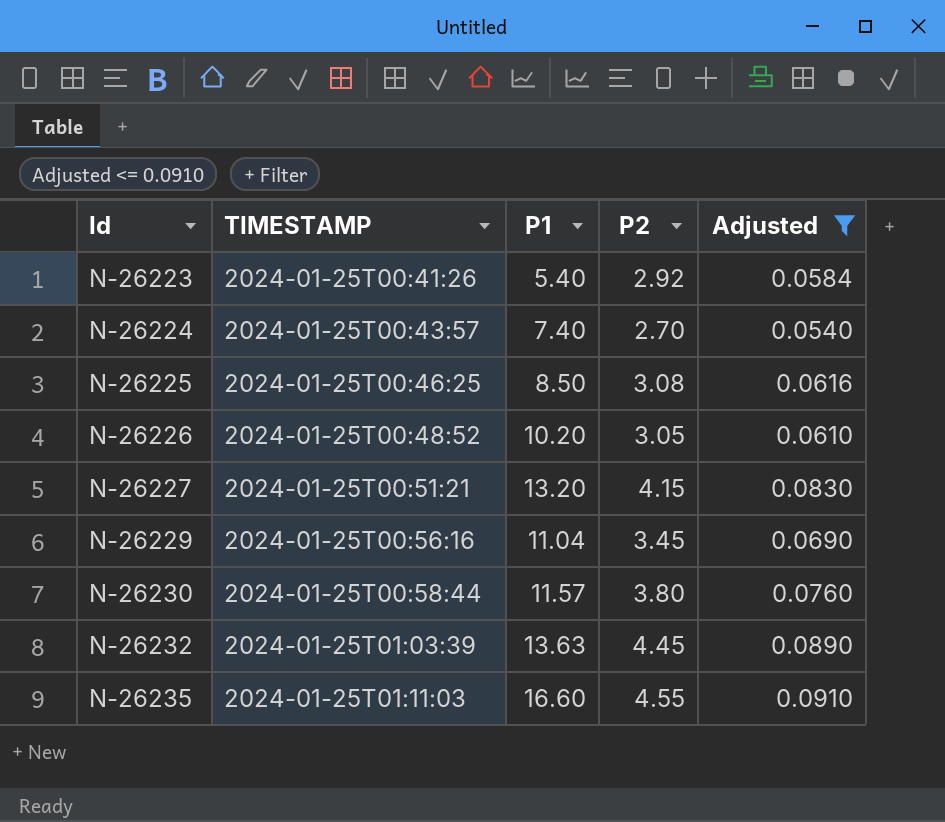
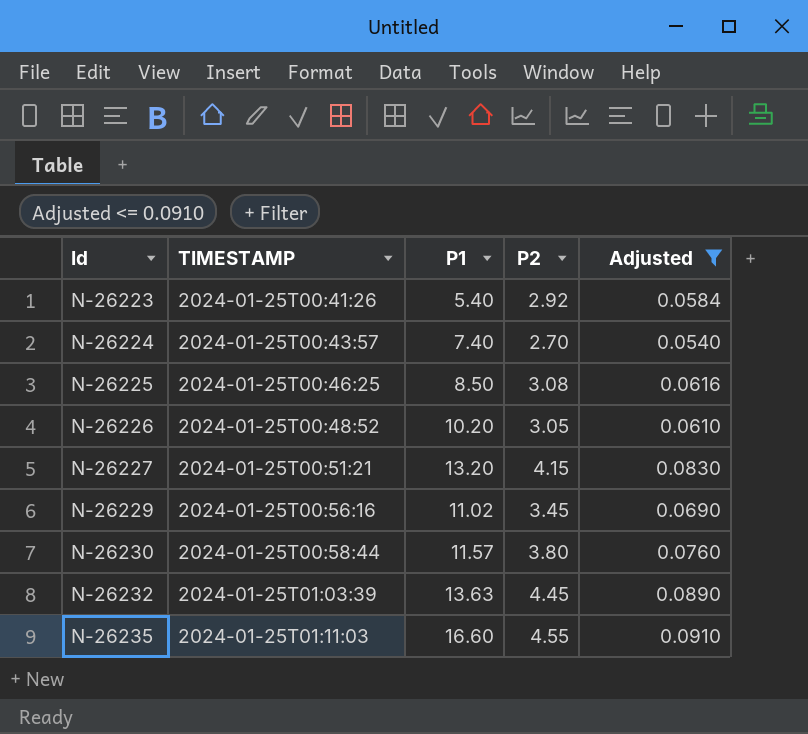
N-26229 | P1: 11.04 -> 11.02

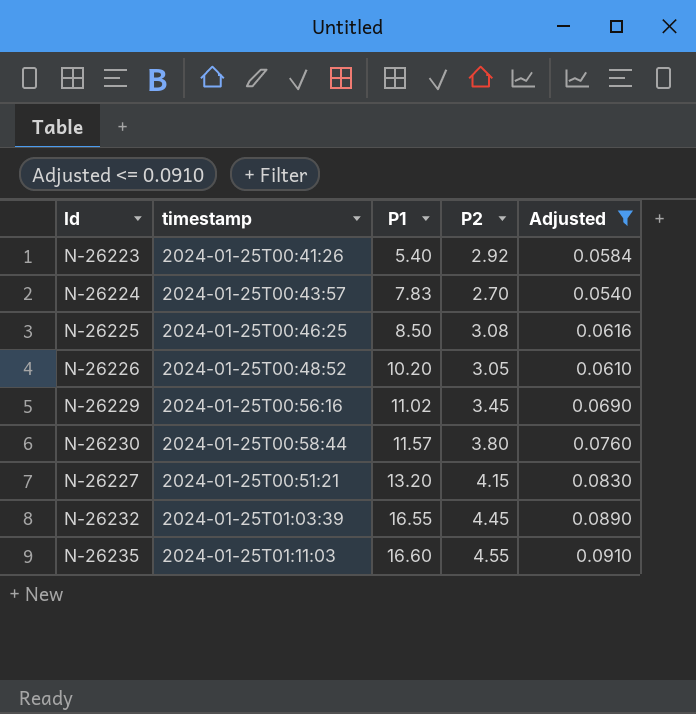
row order: Id ascending -> P1 ascending
column name: TIMESTAMP -> timestamp
N-26224 | P1: 7.40 -> 7.83
N-26232 | P1: 13.63 -> 16.55

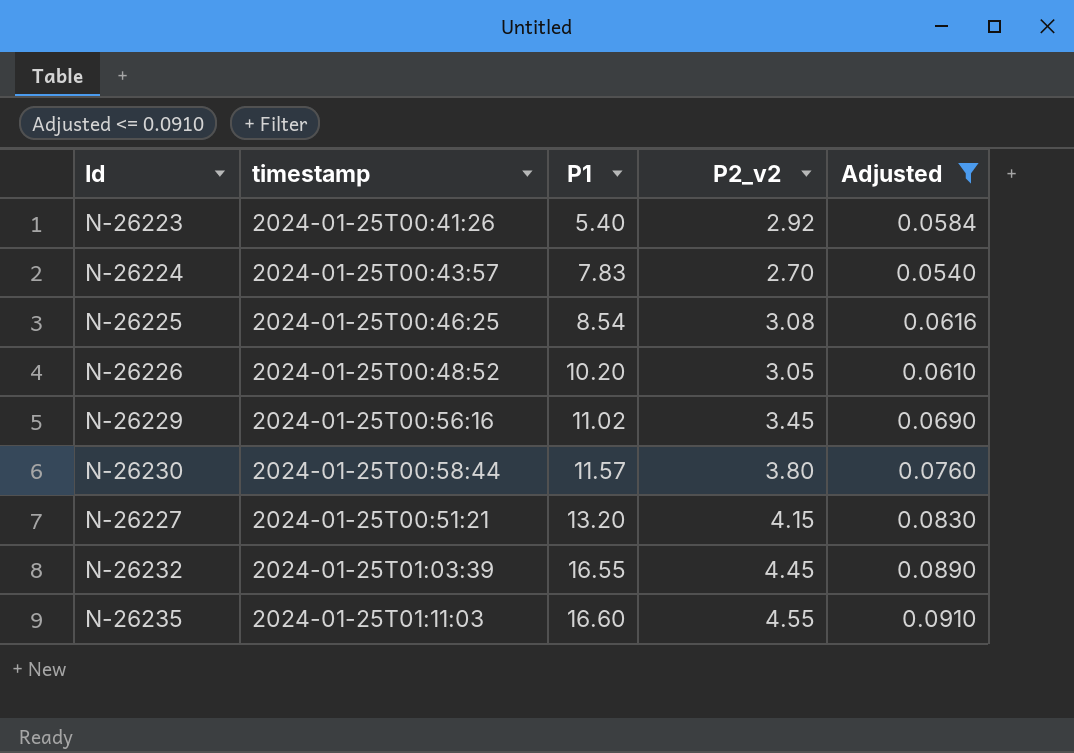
column name: P2 -> P2_v2
N-26225 | P1: 8.50 -> 8.54

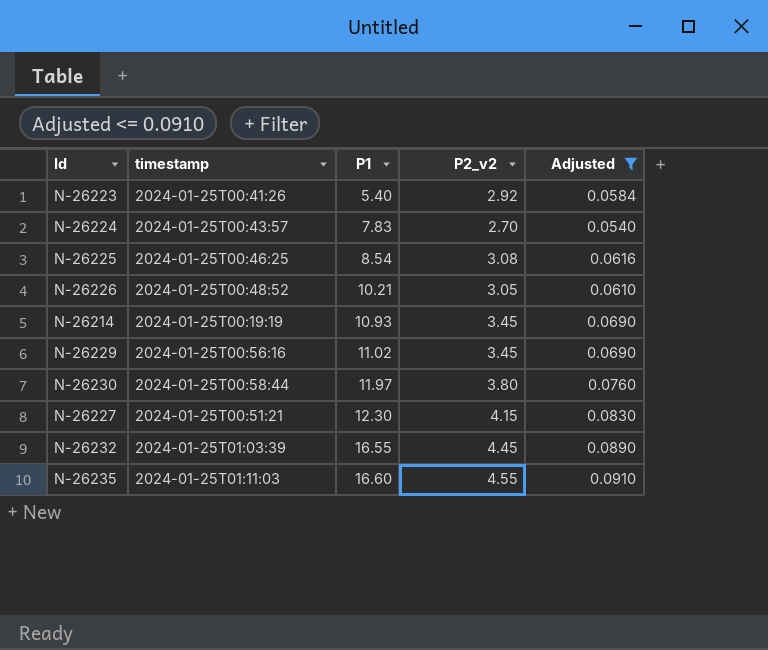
N-26226 | P1: 10.20 -> 10.21
row N-26214: none -> 2024-01-25T00:19:19 | 10.93 | 3.45 | 0.0690
N-26230 | P1: 11.57 -> 11.97
N-26227 | P1: 13.20 -> 12.30

